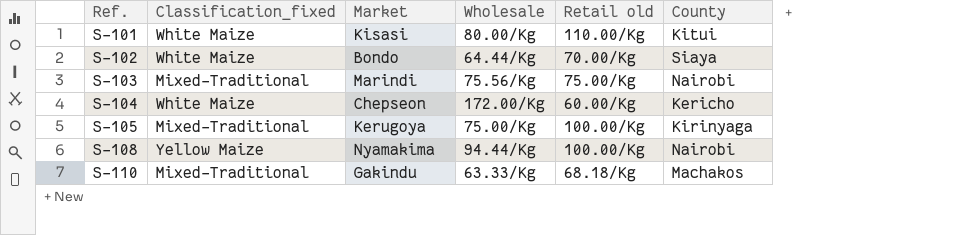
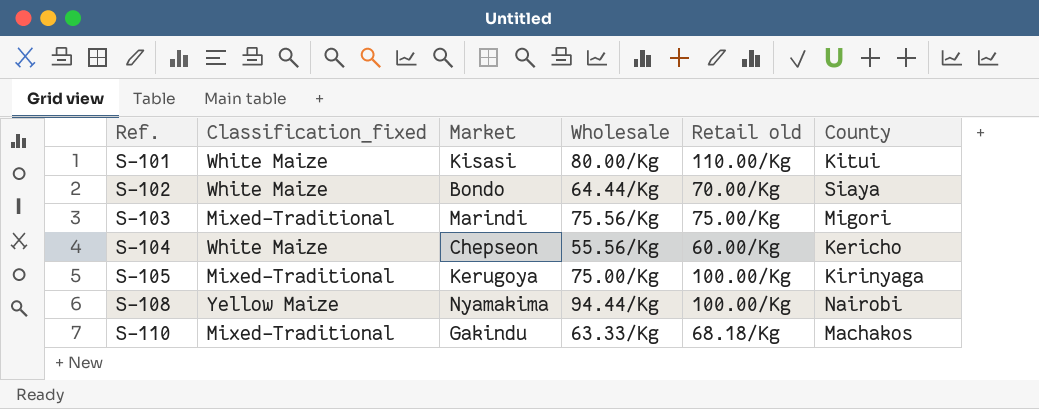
S-103 | County: Nairobi -> Migori
S-104 | Wholesale: 172.00/Kg -> 55.56/Kg

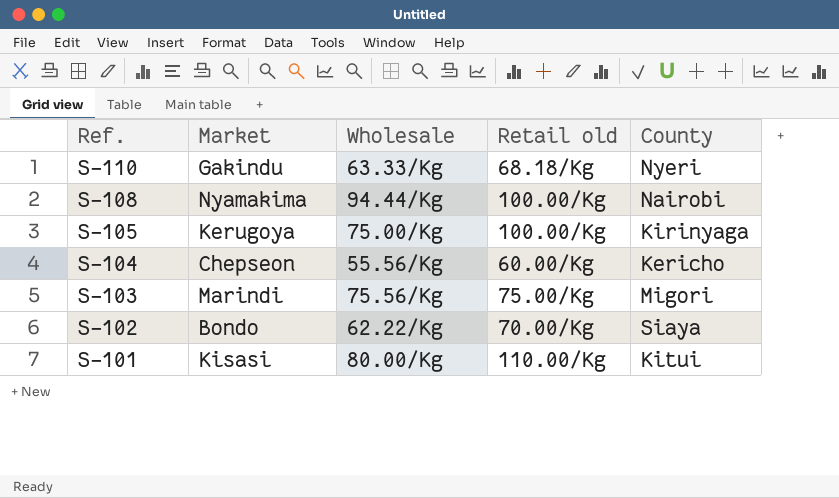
row order: Ref. ascending -> Ref. descending
column Classification_fixed | position: 2 -> none
S-110 | County: Machakos -> Nyeri
S-102 | Wholesale: 64.44/Kg -> 62.22/Kg

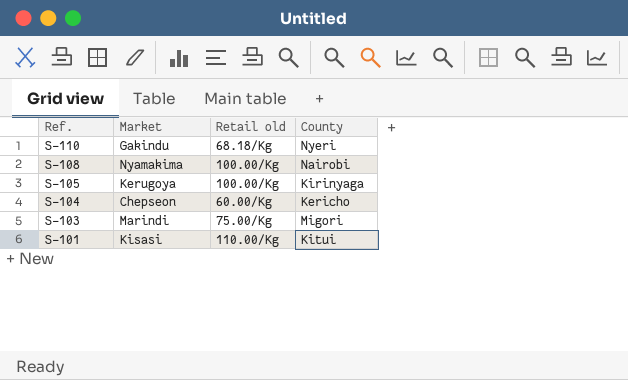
column Wholesale | position: 3 -> none
row S-102: Bondo | 62.22/Kg | 70.00/Kg | Siaya -> none

